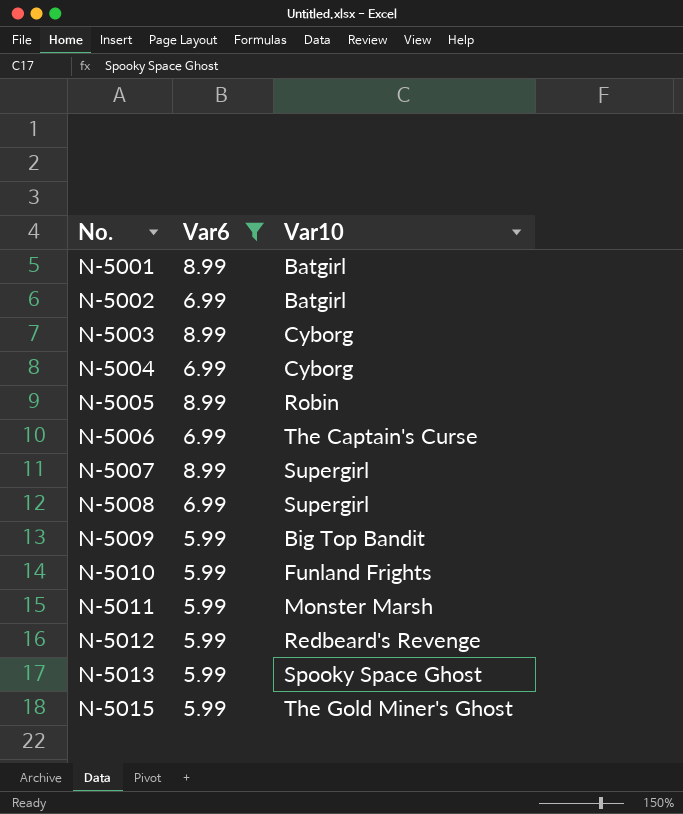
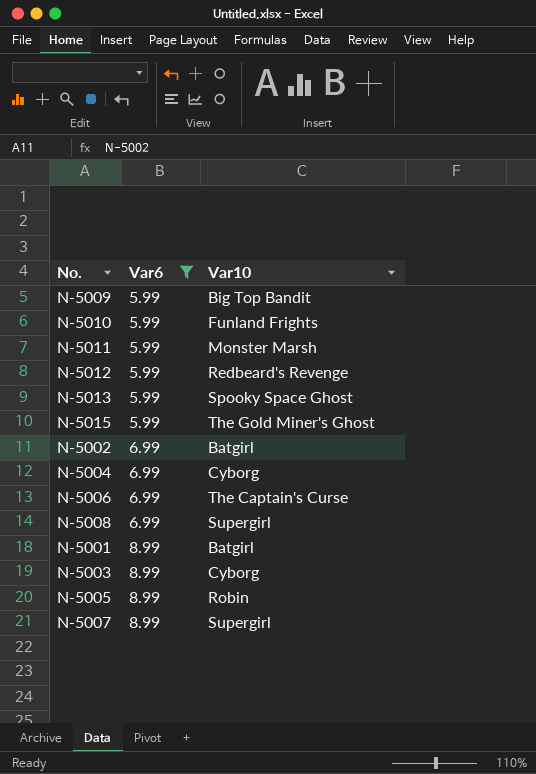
row order: No. ascending -> Var6 ascending

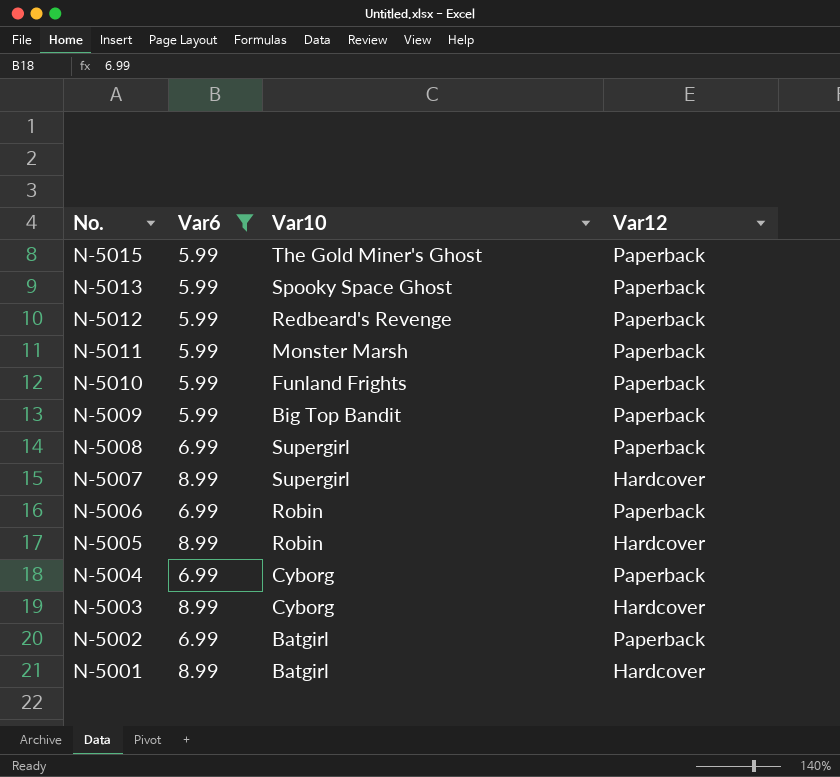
row order: Var6 ascending -> No. descending
column Var12 | position: none -> 4
N-5006 | Var10: The Captain's Curse -> Robin

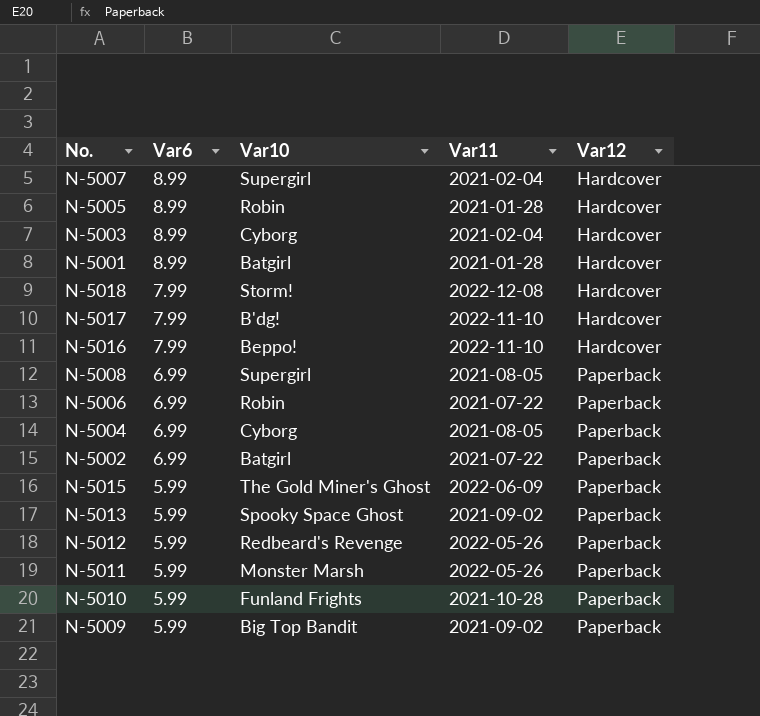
filter: Var6 != 7.99 -> none
row order: No. descending -> Var6 descending
column Var11 | position: none -> 4

